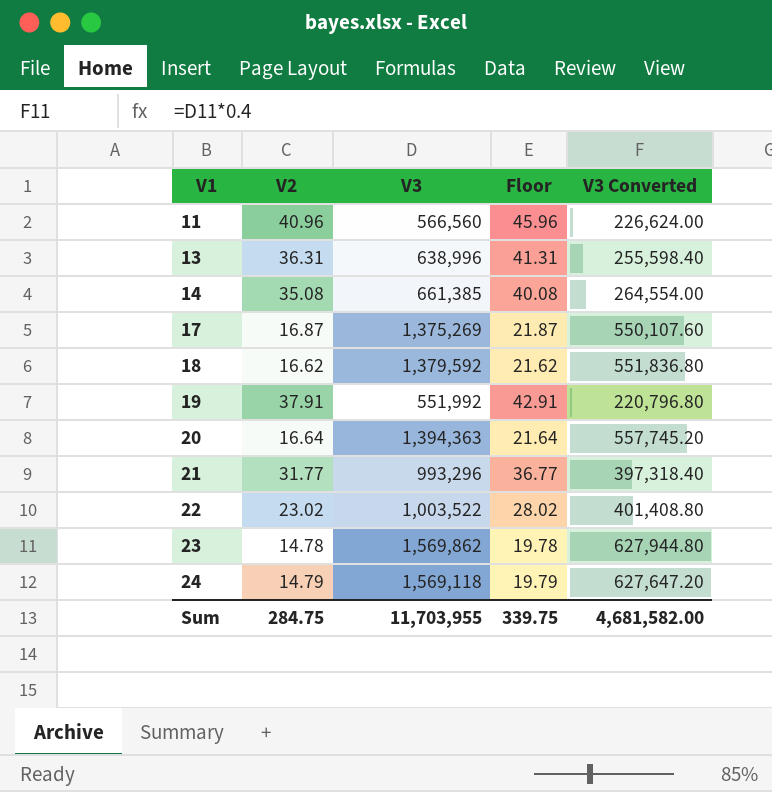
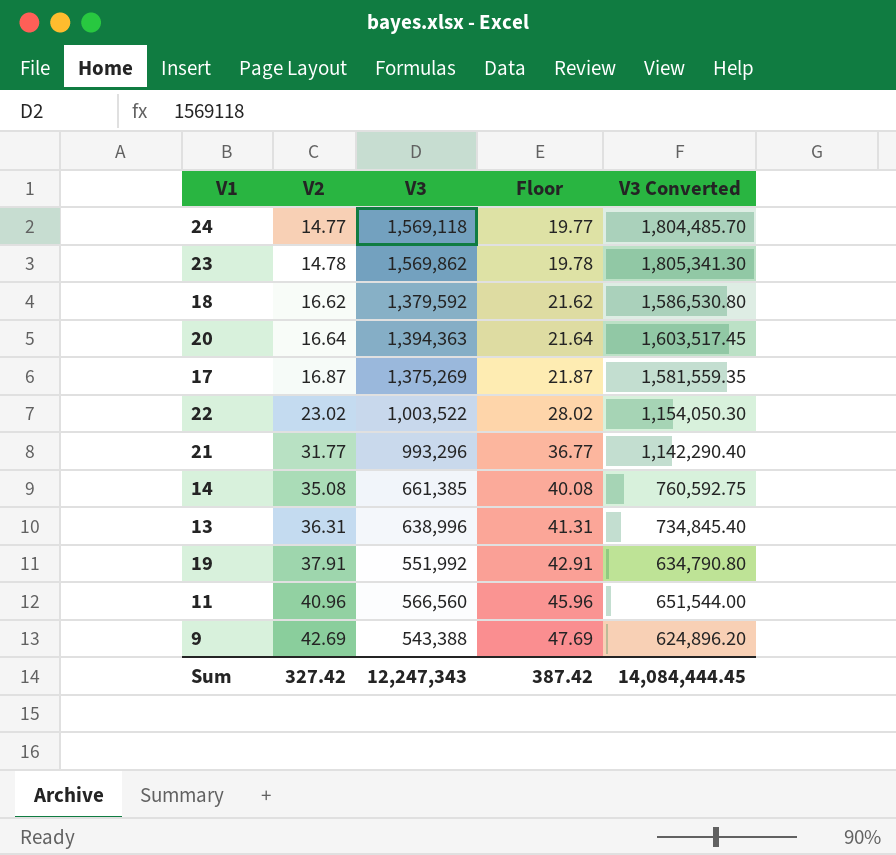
row order: V1 ascending -> V2 ascending
column V3 Converted | formula: [V3] * 0.4 -> [V3] * 1.15
24 | V2: 14.79 -> 14.77
24 | Floor: 19.79 -> 19.77
row 9: none -> 42.69 | 543,388 | 47.69 | 624,896.20
Sum | V2: 284.75 -> 327.42
Sum | V3: 11,703,955 -> 12,247,343
Sum | Floor: 339.75 -> 387.42
Sum | V3 Converted: 4,681,582.00 -> 14,084,444.45

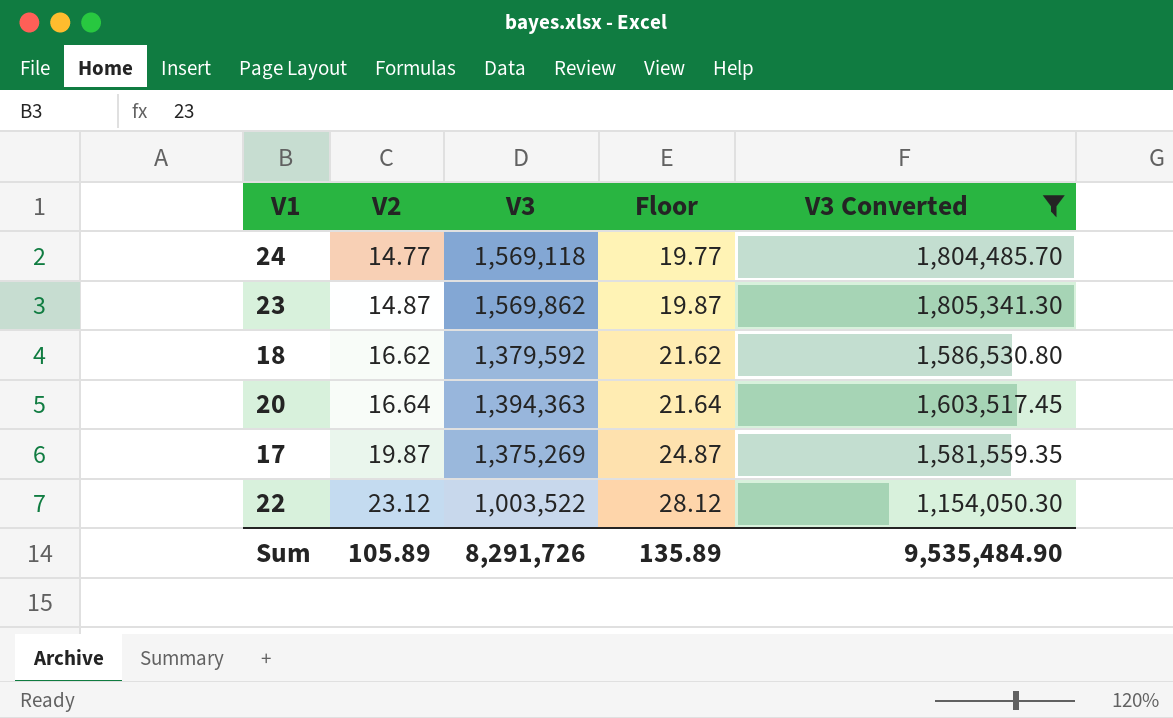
filter: none -> V3 Converted >= 1,154,050.30
23 | V2: 14.78 -> 14.87
23 | Floor: 19.78 -> 19.87
17 | V2: 16.87 -> 19.87
17 | Floor: 21.87 -> 24.87
22 | V2: 23.02 -> 23.12
22 | Floor: 28.02 -> 28.12
Sum | V2: 327.42 -> 105.89
Sum | V3: 12,247,343 -> 8,291,726
Sum | Floor: 387.42 -> 135.89
Sum | V3 Converted: 14,084,444.45 -> 9,535,484.90

